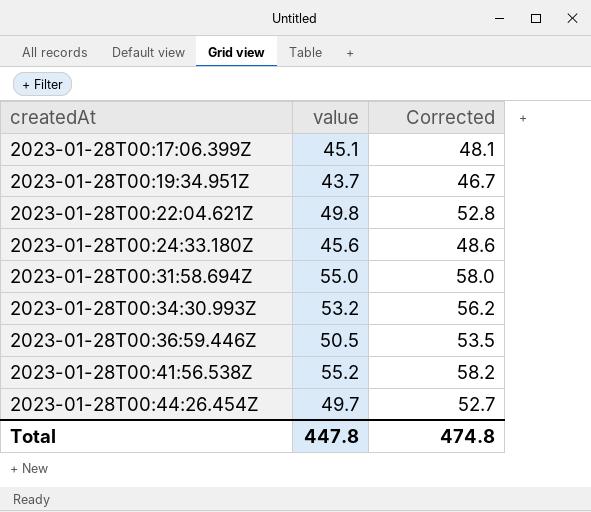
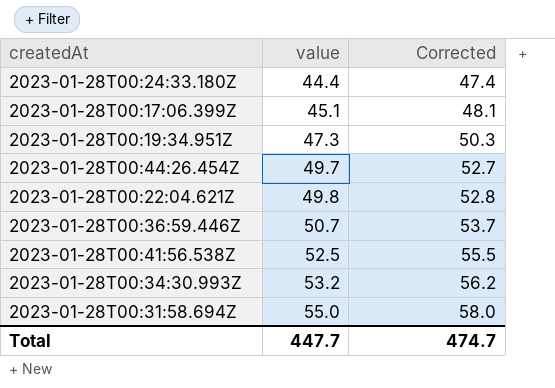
row order: createdAt ascending -> value ascending
2023-01-28T00:24:33.180Z | value: 45.6 -> 44.4
2023-01-28T00:24:33.180Z | Corrected: 48.6 -> 47.4
2023-01-28T00:19:34.951Z | value: 43.7 -> 47.3
2023-01-28T00:19:34.951Z | Corrected: 46.7 -> 50.3
2023-01-28T00:36:59.446Z | value: 50.5 -> 50.7
2023-01-28T00:36:59.446Z | Corrected: 53.5 -> 53.7
2023-01-28T00:41:56.538Z | value: 55.2 -> 52.5
2023-01-28T00:41:56.538Z | Corrected: 58.2 -> 55.5
Total | value: 447.8 -> 447.7
Total | Corrected: 474.8 -> 474.7

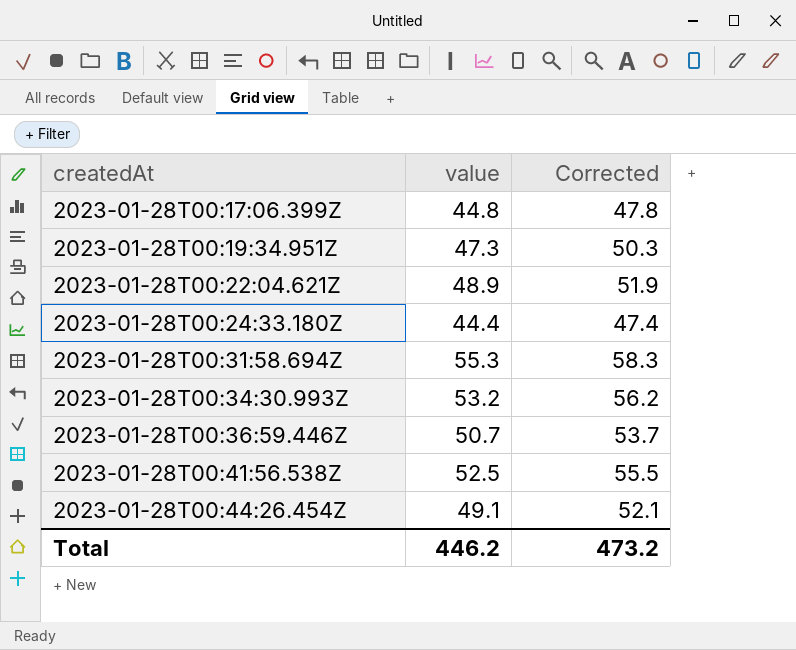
row order: value ascending -> createdAt ascending
2023-01-28T00:17:06.399Z | value: 45.1 -> 44.8
2023-01-28T00:17:06.399Z | Corrected: 48.1 -> 47.8
2023-01-28T00:22:04.621Z | value: 49.8 -> 48.9
2023-01-28T00:22:04.621Z | Corrected: 52.8 -> 51.9
2023-01-28T00:31:58.694Z | value: 55.0 -> 55.3
2023-01-28T00:31:58.694Z | Corrected: 58.0 -> 58.3
2023-01-28T00:44:26.454Z | value: 49.7 -> 49.1
2023-01-28T00:44:26.454Z | Corrected: 52.7 -> 52.1
Total | value: 447.7 -> 446.2
Total | Corrected: 474.7 -> 473.2

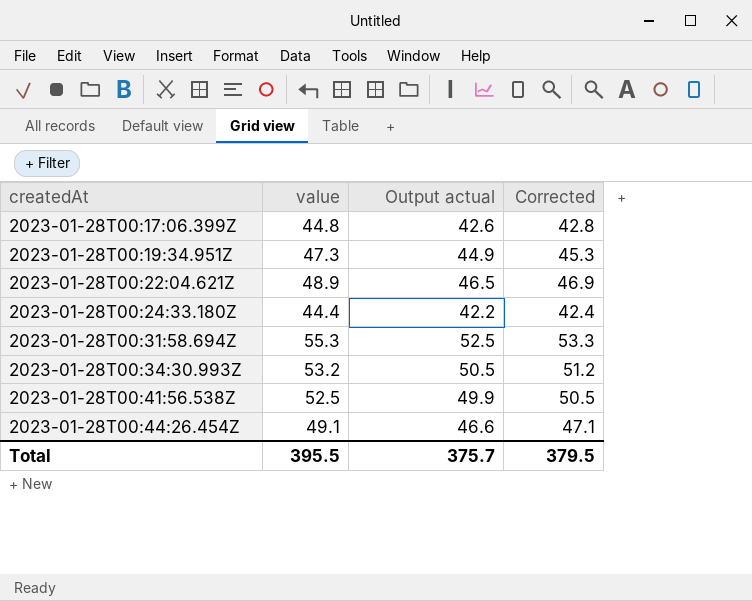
column Output actual | formula: none -> [value] * 0.95
column Corrected | formula: [value] + 3 -> [value] - 2
row 2023-01-28T00:36:59.446Z: 50.7 | 53.7 -> none
Total | value: 446.2 -> 395.5
Total | Corrected: 473.2 -> 379.5

